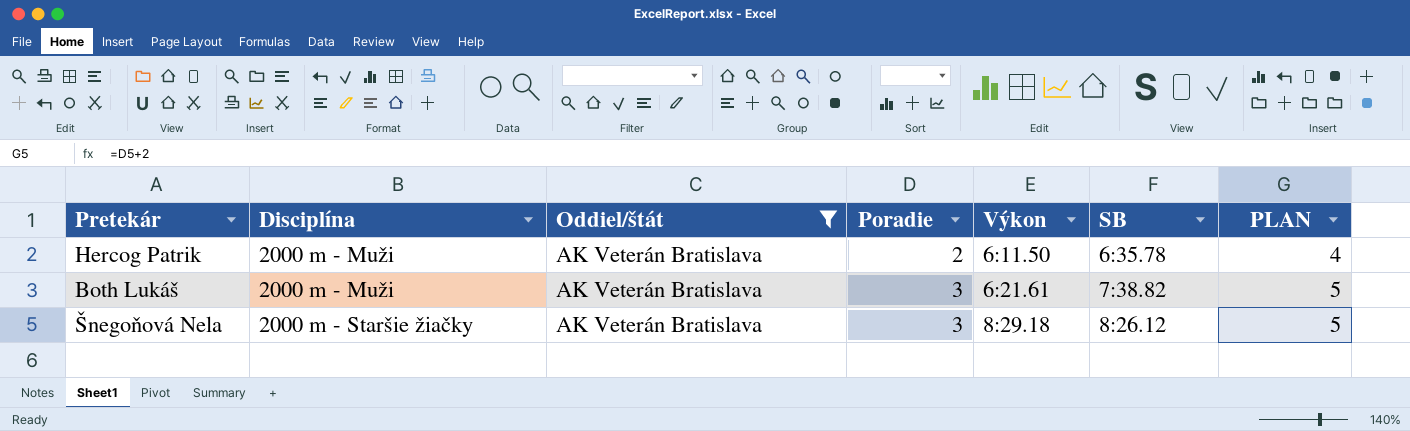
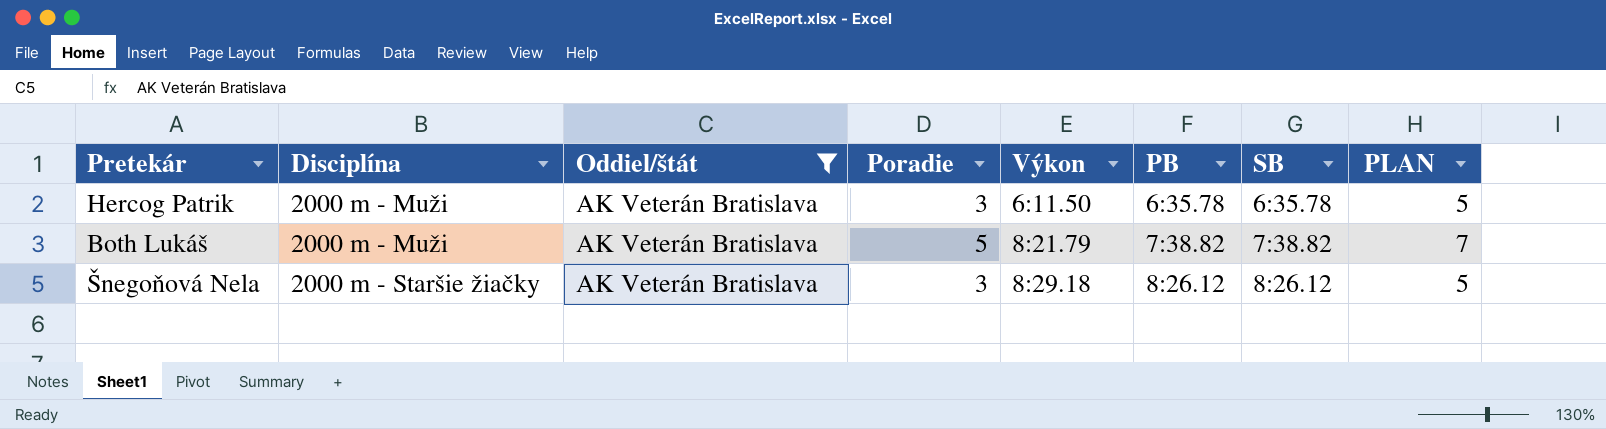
column PB | position: none -> 6
Hercog Patrik | Poradie: 2 -> 3
Hercog Patrik | PLAN: 4 -> 5
Both Lukáš | Poradie: 3 -> 5
Both Lukáš | Výkon: 6:21.61 -> 8:21.79
Both Lukáš | PLAN: 5 -> 7

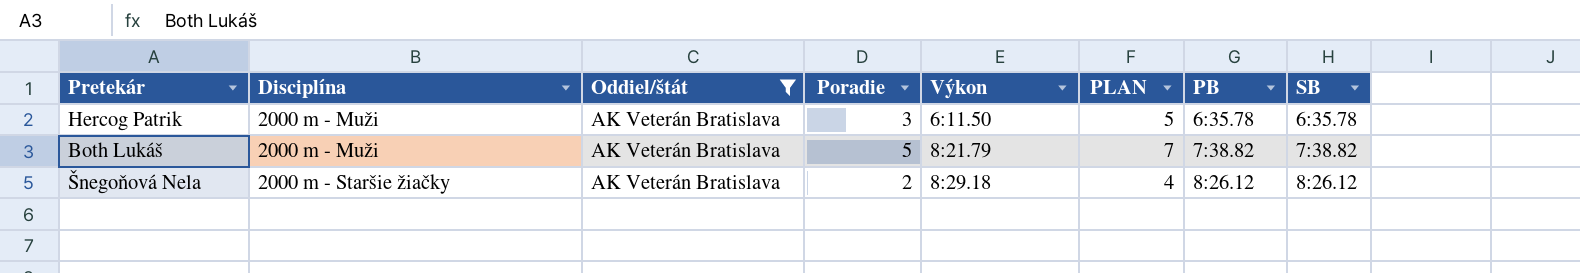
column PLAN | position: 8 -> 6
Šnegoňová Nela | Poradie: 3 -> 2
Šnegoňová Nela | PLAN: 5 -> 4

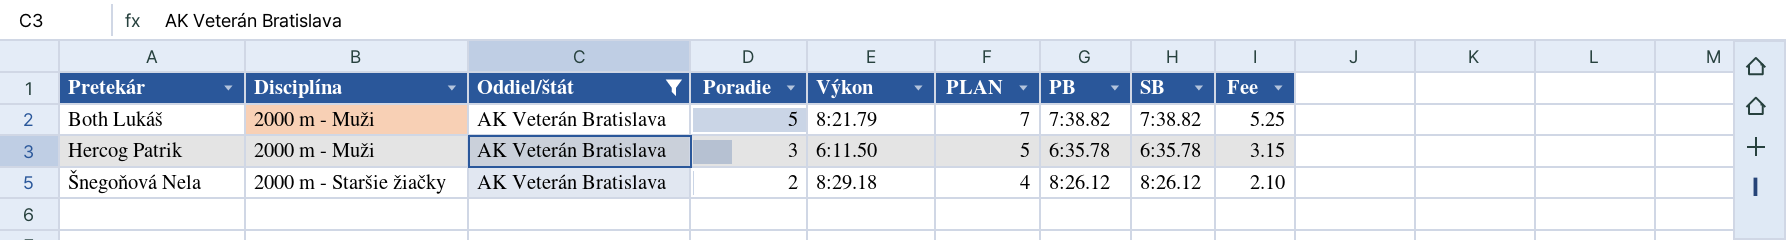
row order: Disciplína ascending -> Pretekár ascending
column Fee | formula: none -> [Poradie] * 1.05

